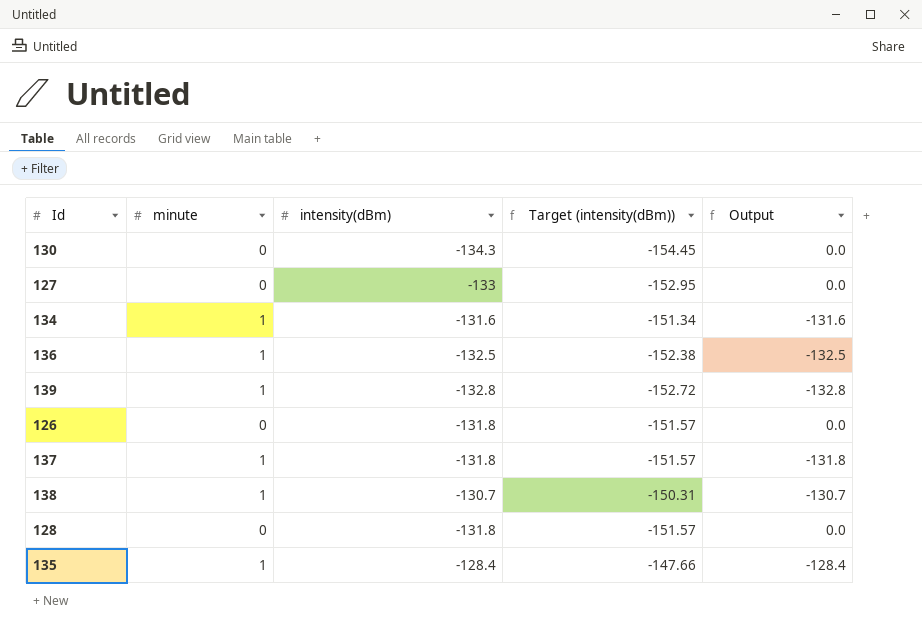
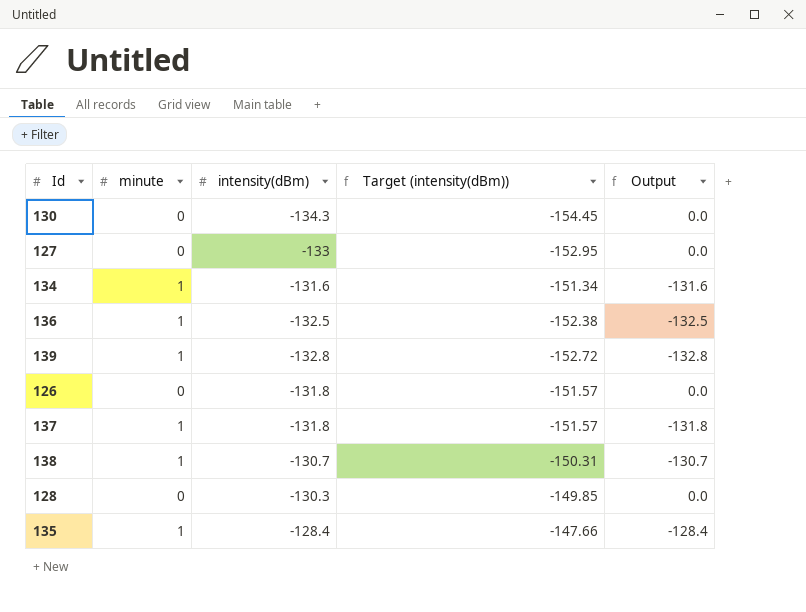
128 | intensity(dBm): -131.8 -> -130.3
128 | Target (intensity(dBm)): -151.57 -> -149.85

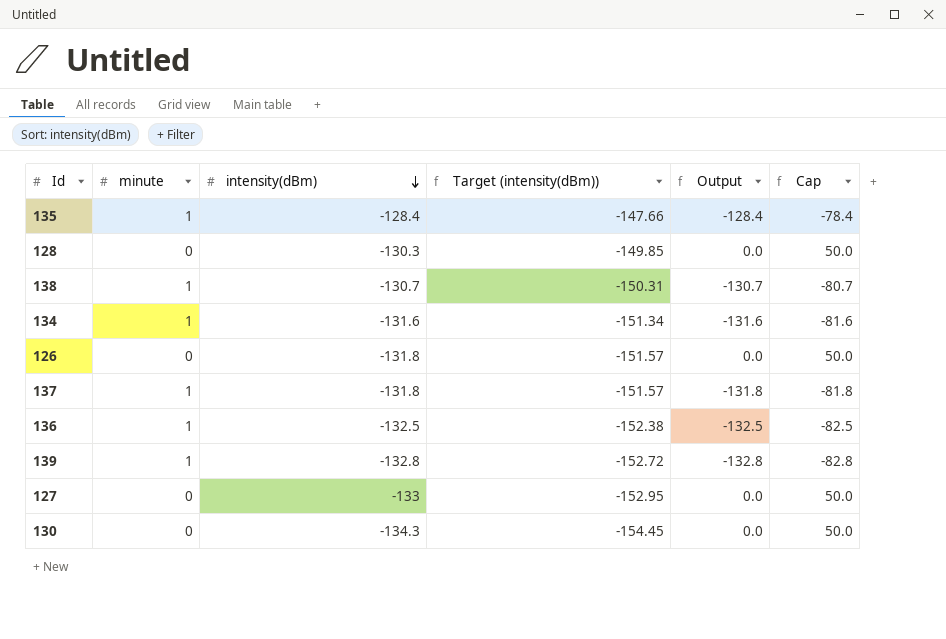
row order: none -> intensity(dBm) descending
column Cap | formula: none -> [Output] + 50

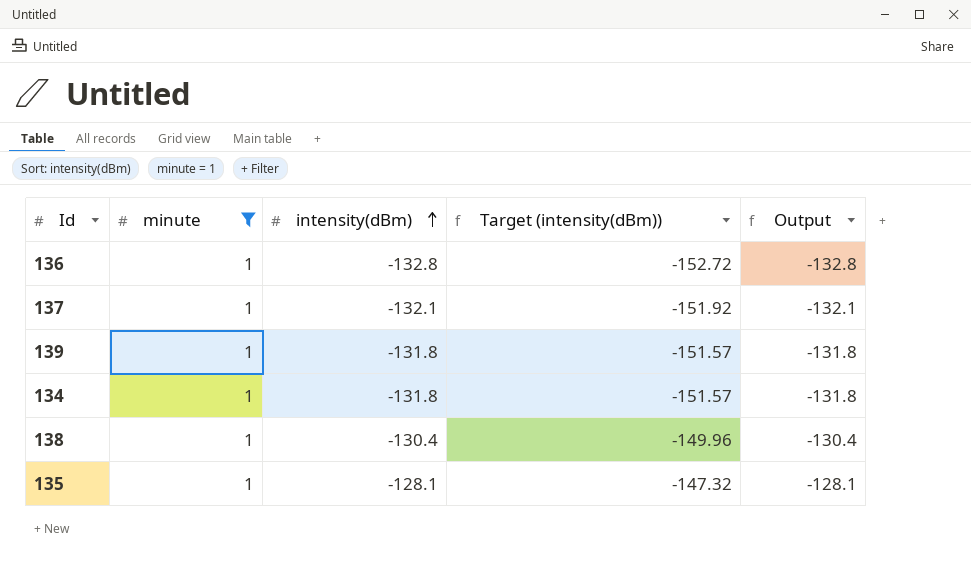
filter: none -> minute = 1
row order: intensity(dBm) descending -> intensity(dBm) ascending
column Cap | formula: [Output] + 50 -> none
136 | intensity(dBm): -132.5 -> -132.8
136 | Target (intensity(dBm)): -152.38 -> -152.72
136 | Output: -132.5 -> -132.8
137 | intensity(dBm): -131.8 -> -132.1
137 | Target (intensity(dBm)): -151.57 -> -151.92
137 | Output: -131.8 -> -132.1
139 | intensity(dBm): -132.8 -> -131.8
139 | Target (intensity(dBm)): -152.72 -> -151.57
139 | Output: -132.8 -> -131.8
134 | intensity(dBm): -131.6 -> -131.8
134 | Target (intensity(dBm)): -151.34 -> -151.57
134 | Output: -131.6 -> -131.8
138 | intensity(dBm): -130.7 -> -130.4
138 | Target (intensity(dBm)): -150.31 -> -149.96
138 | Output: -130.7 -> -130.4
135 | intensity(dBm): -128.4 -> -128.1
135 | Target (intensity(dBm)): -147.66 -> -147.32
135 | Output: -128.4 -> -128.1

